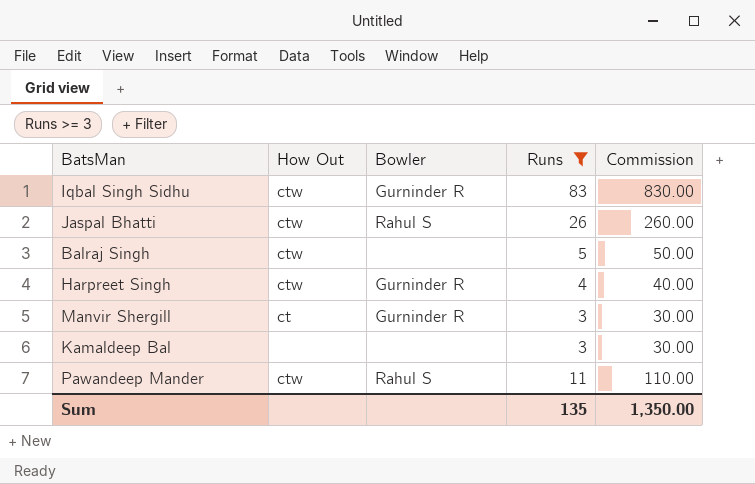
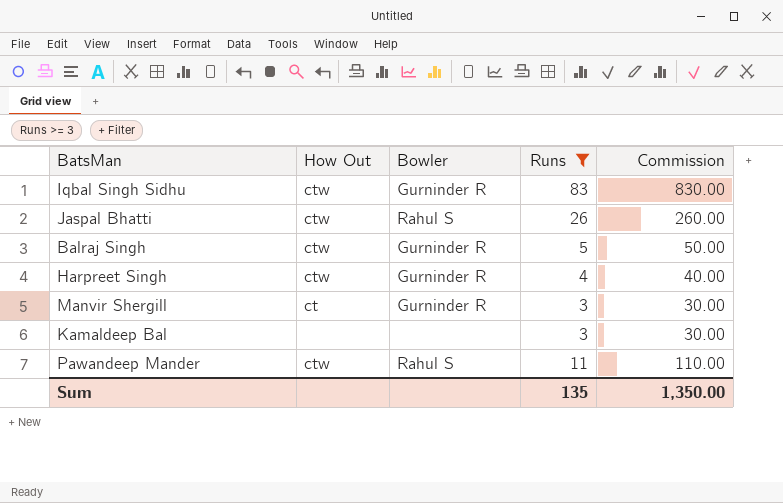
Balraj Singh | Bowler: none -> Gurninder R

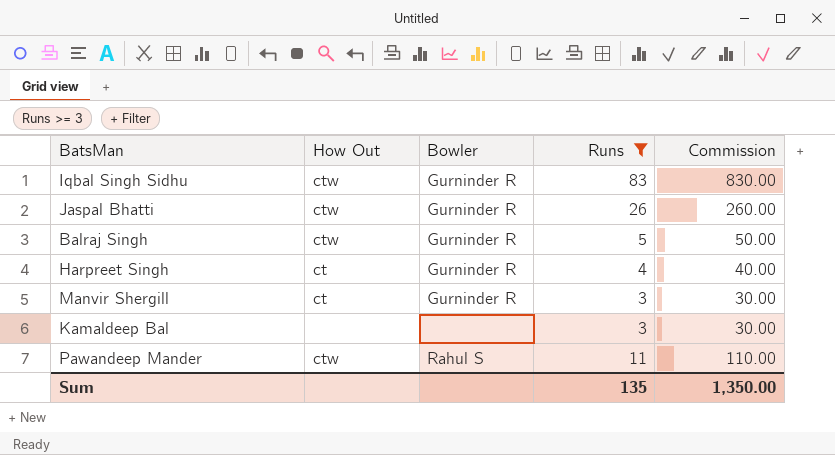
Jaspal Bhatti | Bowler: Rahul S -> Gurninder R
Harpreet Singh | How Out: ctw -> ct

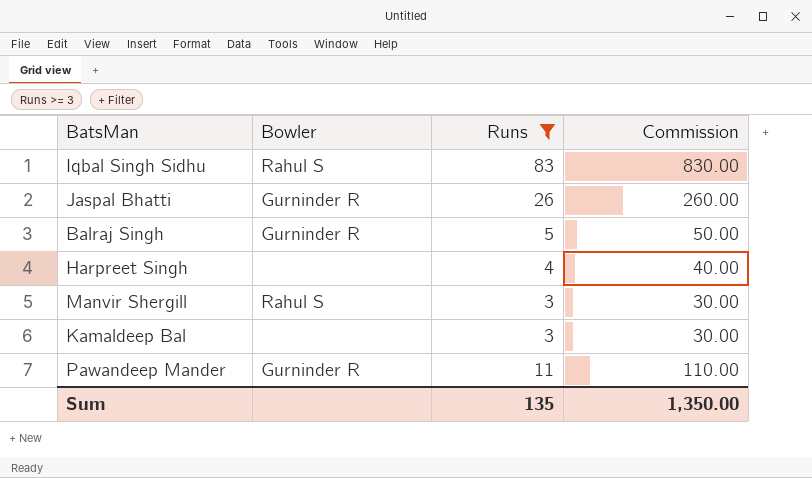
column How Out | position: 2 -> none
Iqbal Singh Sidhu | Bowler: Gurninder R -> Rahul S
Harpreet Singh | Bowler: Gurninder R -> none
Manvir Shergill | Bowler: Gurninder R -> Rahul S
Pawandeep Mander | Bowler: Rahul S -> Gurninder R

